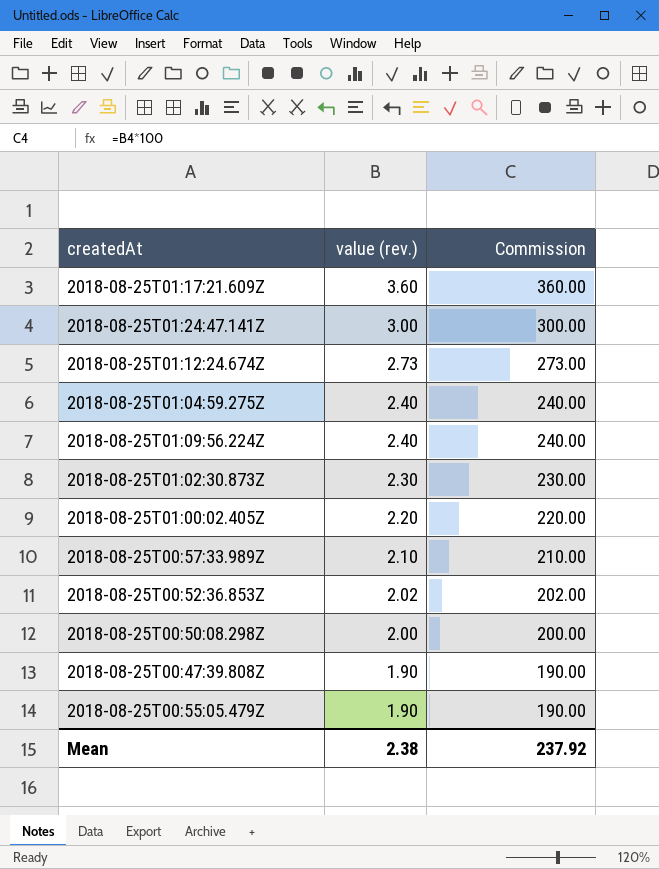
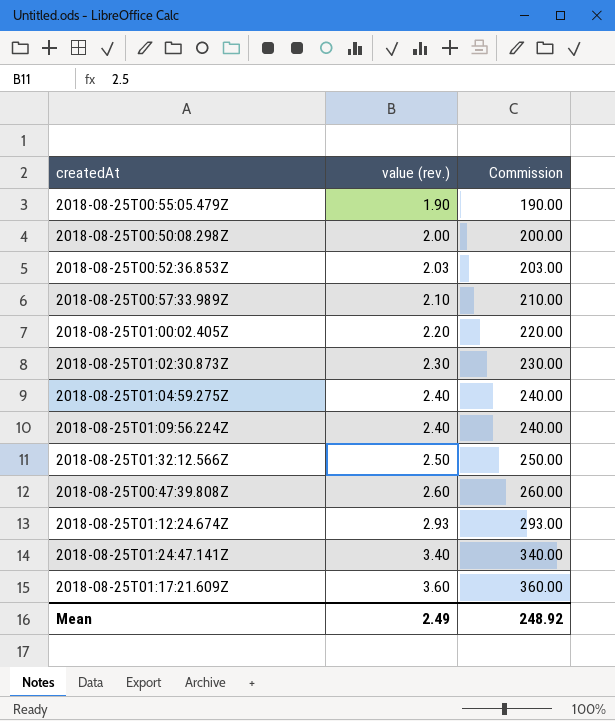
row order: value (rev.) descending -> value (rev.) ascending
2018-08-25T00:52:36.853Z | value (rev.): 2.02 -> 2.03
2018-08-25T00:52:36.853Z | Commission: 202.00 -> 203.00
row 2018-08-25T01:32:12.566Z: none -> 2.50 | 250.00
2018-08-25T00:47:39.808Z | value (rev.): 1.90 -> 2.60
2018-08-25T00:47:39.808Z | Commission: 190.00 -> 260.00
2018-08-25T01:12:24.674Z | value (rev.): 2.73 -> 2.93
2018-08-25T01:12:24.674Z | Commission: 273.00 -> 293.00
2018-08-25T01:24:47.141Z | value (rev.): 3.00 -> 3.40
2018-08-25T01:24:47.141Z | Commission: 300.00 -> 340.00
Mean | value (rev.): 2.38 -> 2.49
Mean | Commission: 237.92 -> 248.92

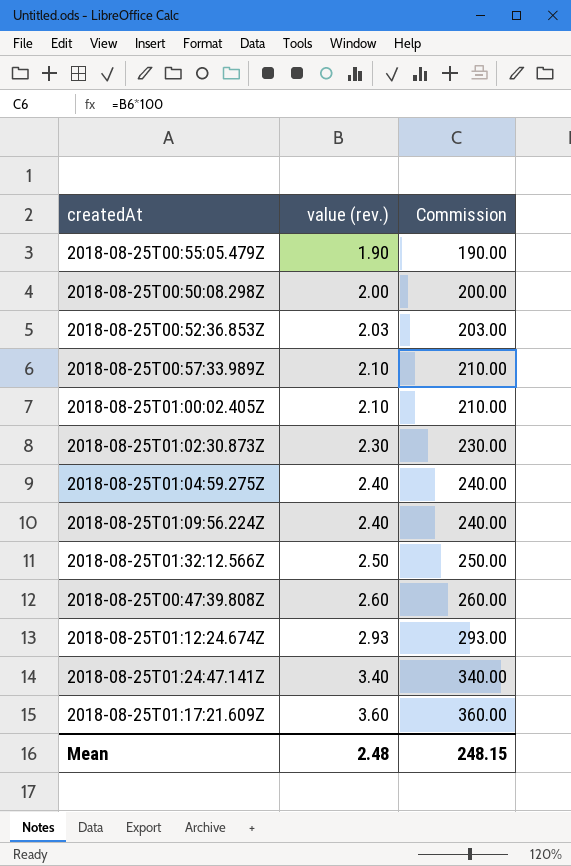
2018-08-25T01:00:02.405Z | value (rev.): 2.20 -> 2.10
2018-08-25T01:00:02.405Z | Commission: 220.00 -> 210.00
Mean | value (rev.): 2.49 -> 2.48
Mean | Commission: 248.92 -> 248.15

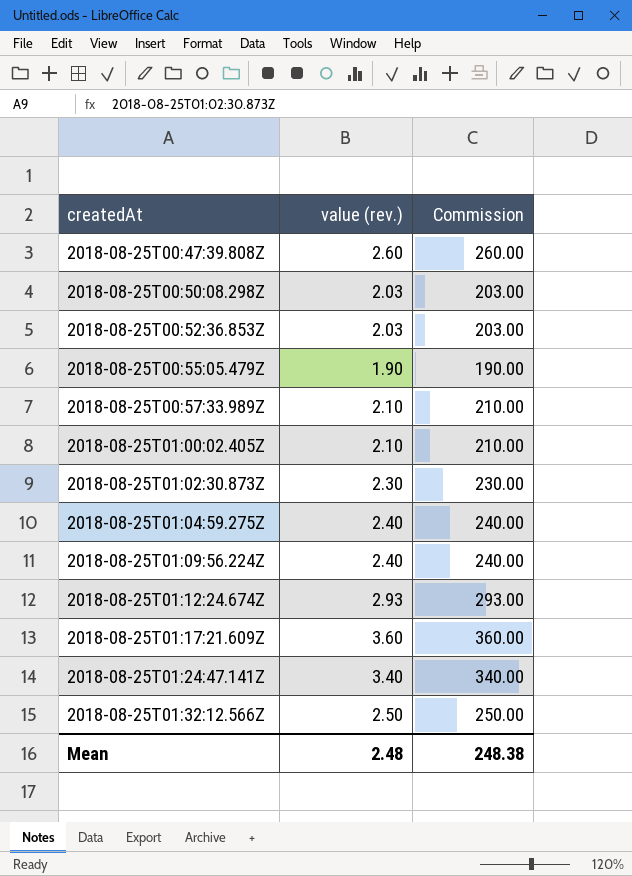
row order: value (rev.) ascending -> createdAt ascending
2018-08-25T00:50:08.298Z | value (rev.): 2.00 -> 2.03
2018-08-25T00:50:08.298Z | Commission: 200.00 -> 203.00
Mean | Commission: 248.15 -> 248.38

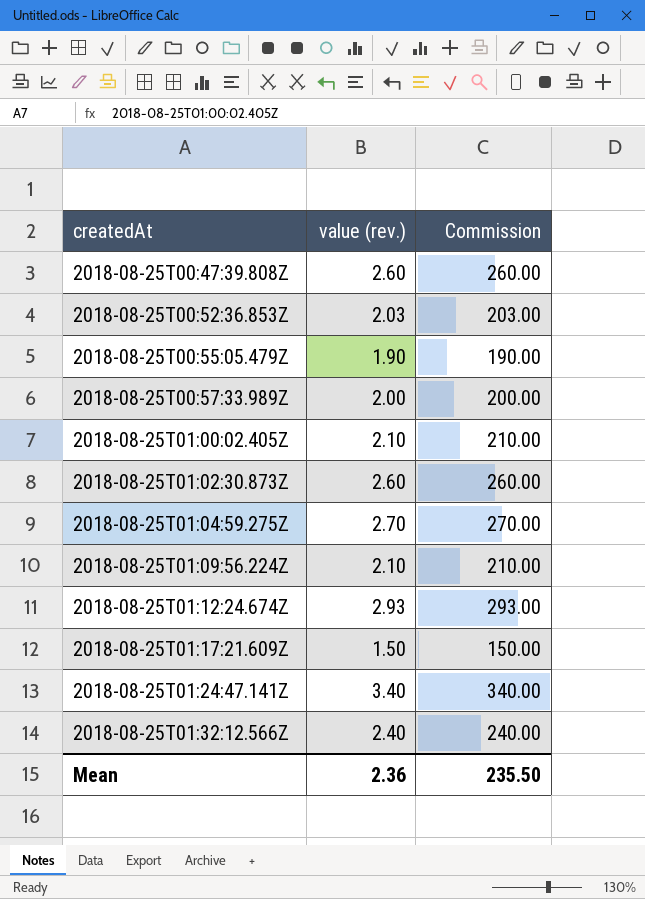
row 2018-08-25T00:50:08.298Z: 2.03 | 203.00 -> none
2018-08-25T00:57:33.989Z | value (rev.): 2.10 -> 2.00
2018-08-25T00:57:33.989Z | Commission: 210.00 -> 200.00
2018-08-25T01:02:30.873Z | value (rev.): 2.30 -> 2.60
2018-08-25T01:02:30.873Z | Commission: 230.00 -> 260.00
2018-08-25T01:04:59.275Z | value (rev.): 2.40 -> 2.70
2018-08-25T01:04:59.275Z | Commission: 240.00 -> 270.00
2018-08-25T01:09:56.224Z | value (rev.): 2.40 -> 2.10
2018-08-25T01:09:56.224Z | Commission: 240.00 -> 210.00
2018-08-25T01:17:21.609Z | value (rev.): 3.60 -> 1.50
2018-08-25T01:17:21.609Z | Commission: 360.00 -> 150.00
2018-08-25T01:32:12.566Z | value (rev.): 2.50 -> 2.40
2018-08-25T01:32:12.566Z | Commission: 250.00 -> 240.00
Mean | value (rev.): 2.48 -> 2.36
Mean | Commission: 248.38 -> 235.50

